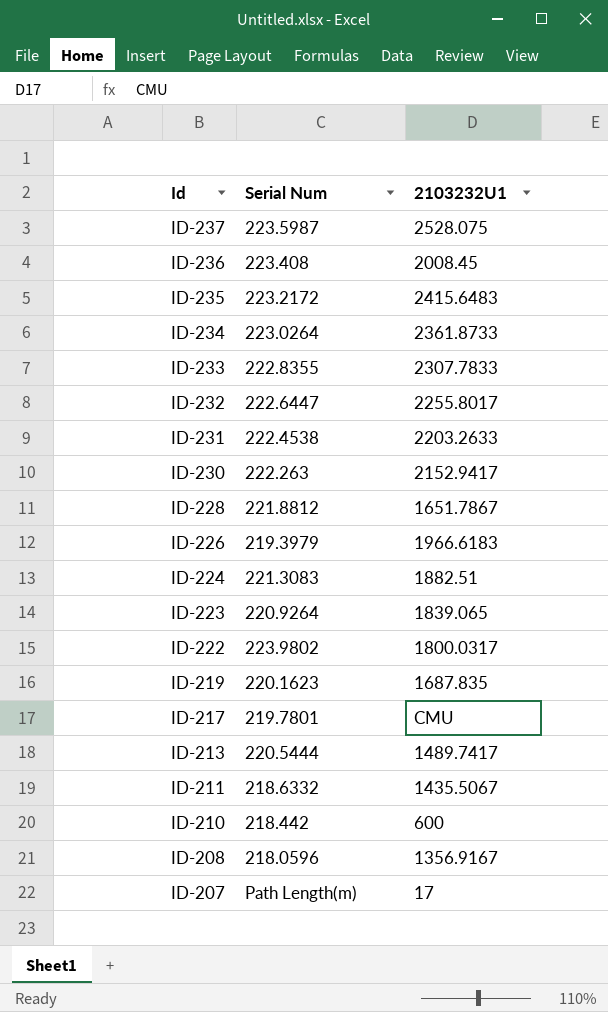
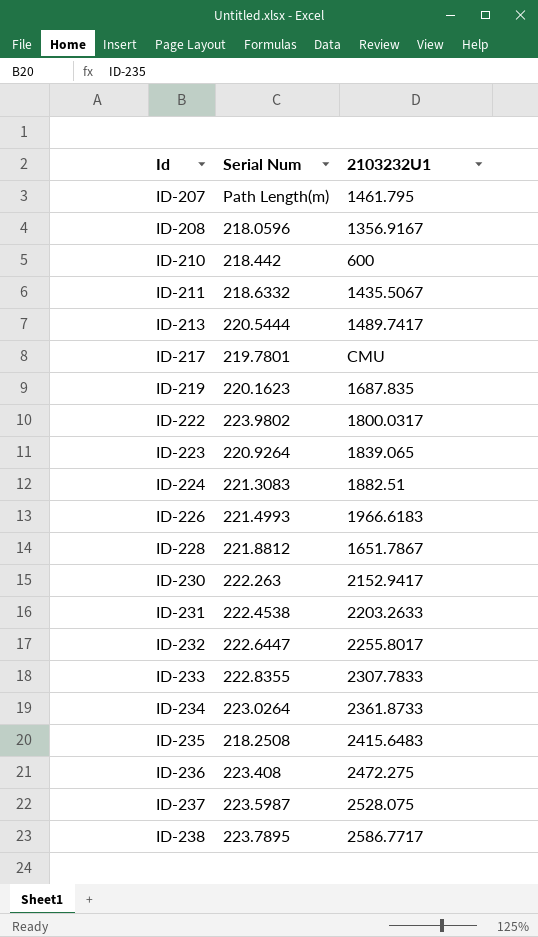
row order: Id descending -> Id ascending
ID-207 | 2103232U1: 17 -> 1461.795
ID-226 | Serial Num: 219.3979 -> 221.4993
ID-235 | Serial Num: 223.2172 -> 218.2508
ID-236 | 2103232U1: 2008.45 -> 2472.275
row ID-238: none -> 223.7895 | 2586.7717

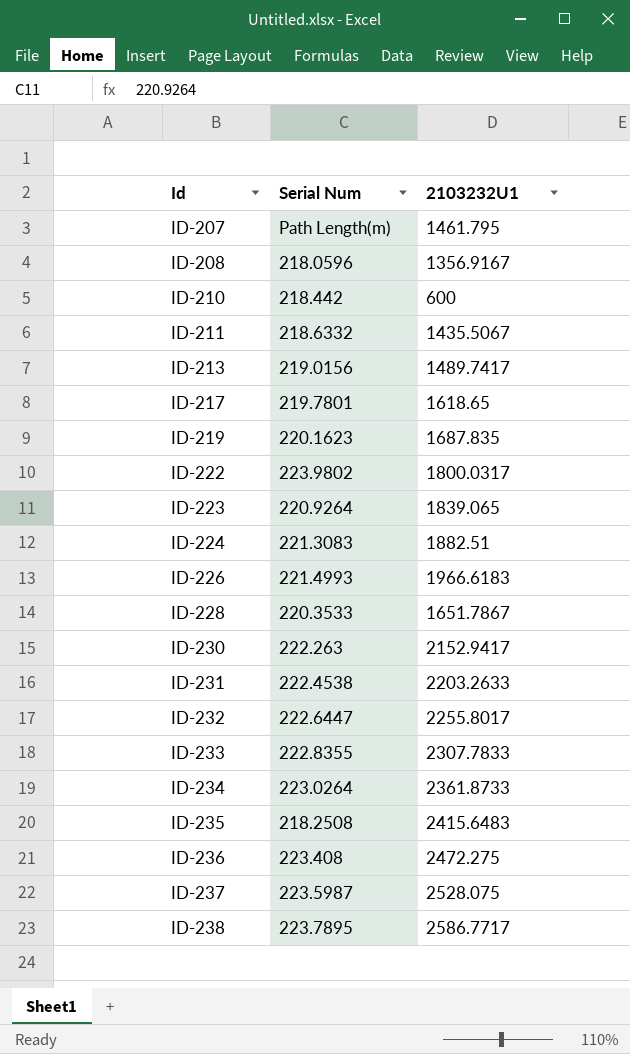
ID-213 | Serial Num: 220.5444 -> 219.0156
ID-217 | 2103232U1: CMU -> 1618.65
ID-228 | Serial Num: 221.8812 -> 220.3533

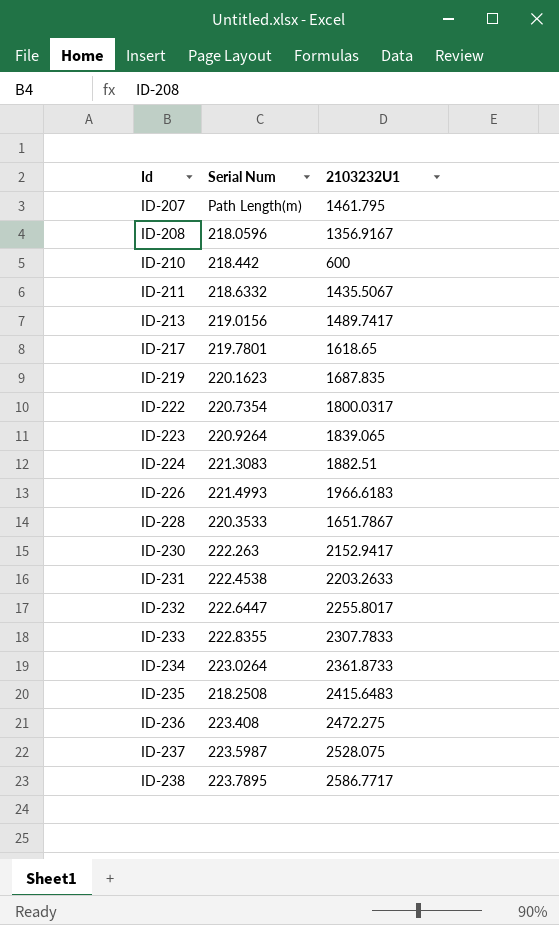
ID-222 | Serial Num: 223.9802 -> 220.7354

